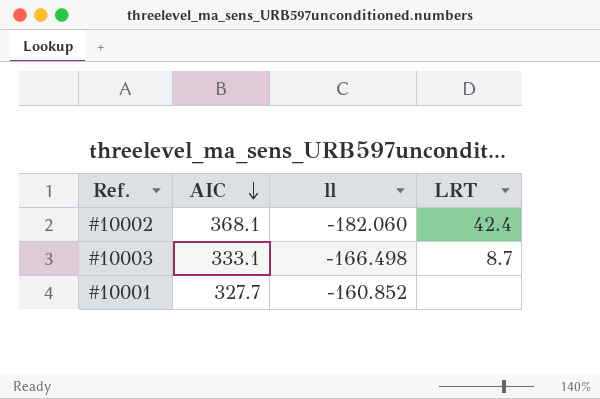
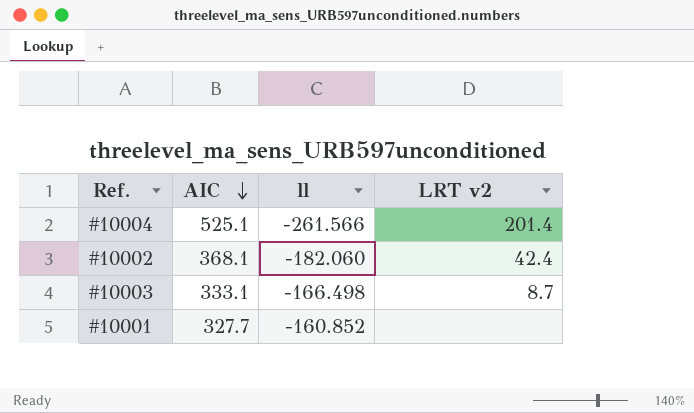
column name: LRT -> LRT v2
row #10004: none -> 525.1 | -261.566 | 201.4

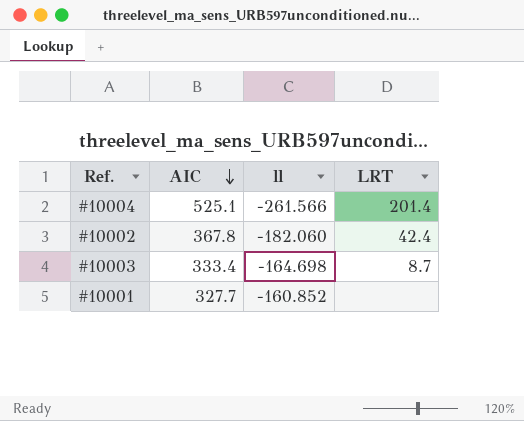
column name: LRT v2 -> LRT
#10002 | AIC: 368.1 -> 367.8
#10003 | AIC: 333.1 -> 333.4
#10003 | ll: -166.498 -> -164.698

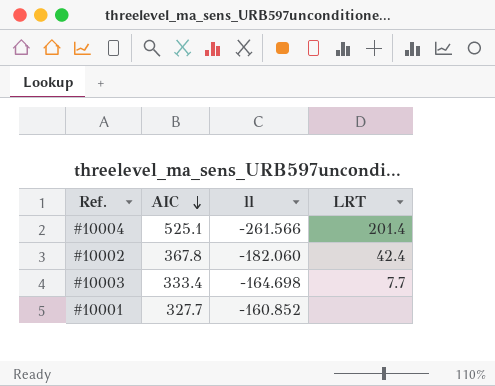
#10003 | LRT: 8.7 -> 7.7

